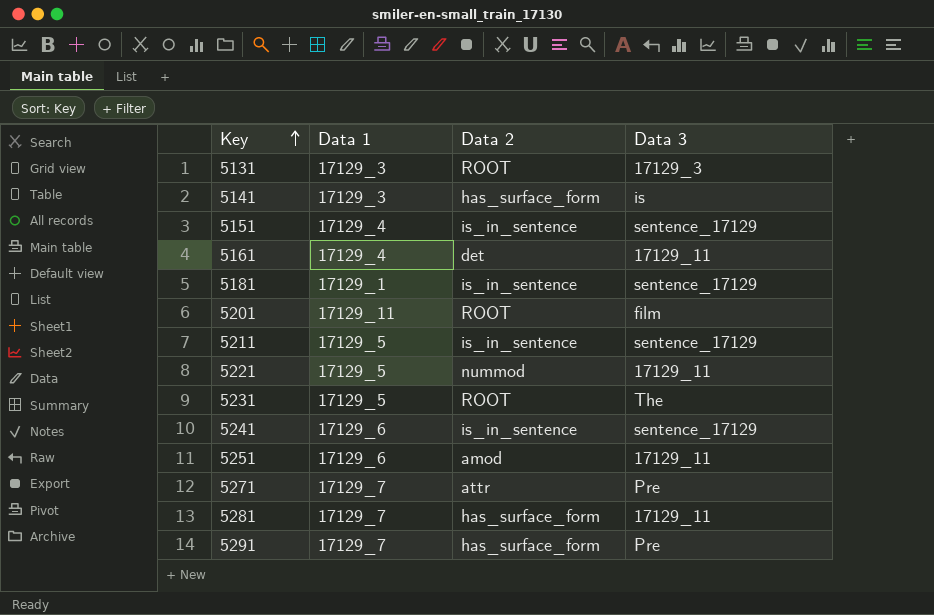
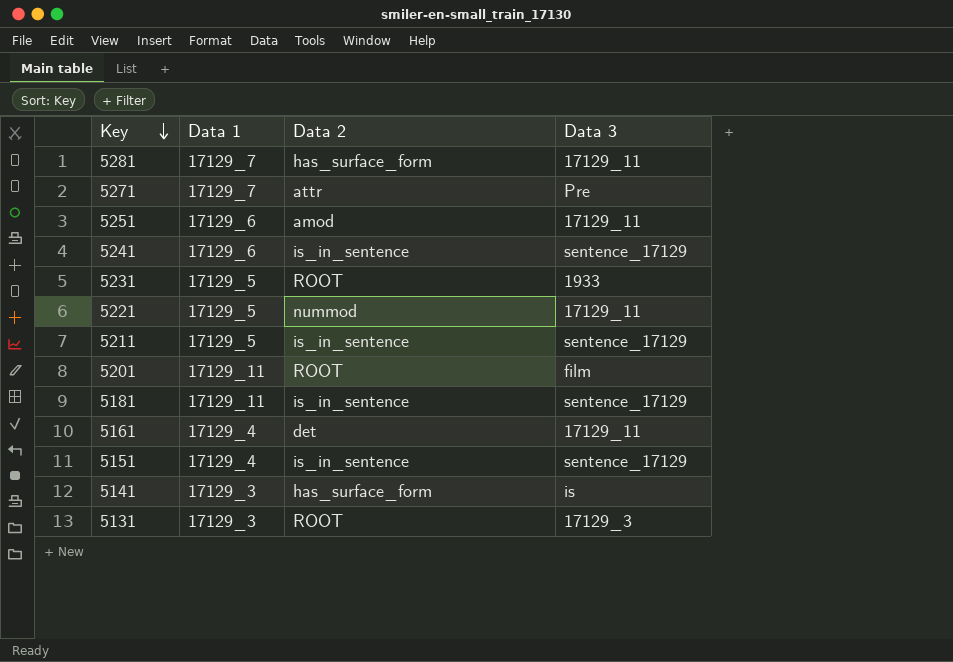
row order: Key ascending -> Key descending
row 5291: 17129_7 | has_surface_form | Pre -> none
5231 | Data 3: The -> 1933
5181 | Data 1: 17129_1 -> 17129_11

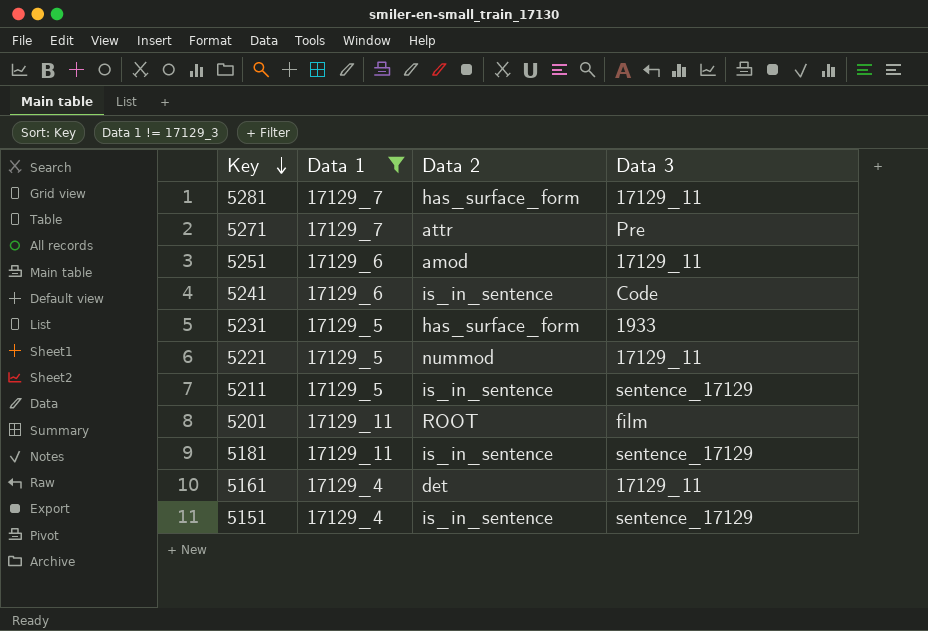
filter: none -> Data 1 != 17129_3
5241 | Data 3: sentence_17129 -> Code
5231 | Data 2: ROOT -> has_surface_form

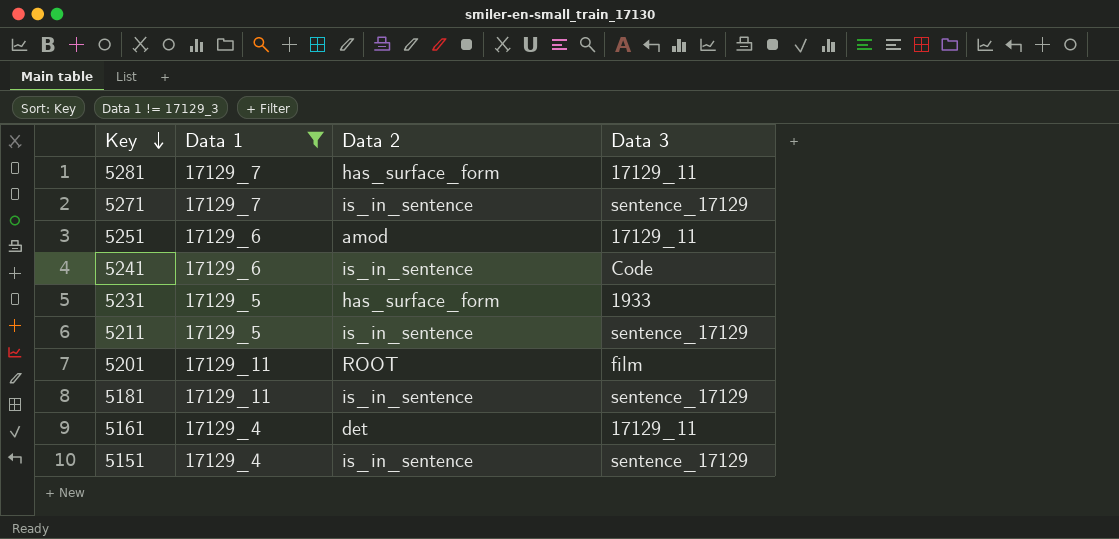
row 5221: 17129_5 | nummod | 17129_11 -> none
5271 | Data 2: attr -> is_in_sentence
5271 | Data 3: Pre -> sentence_17129

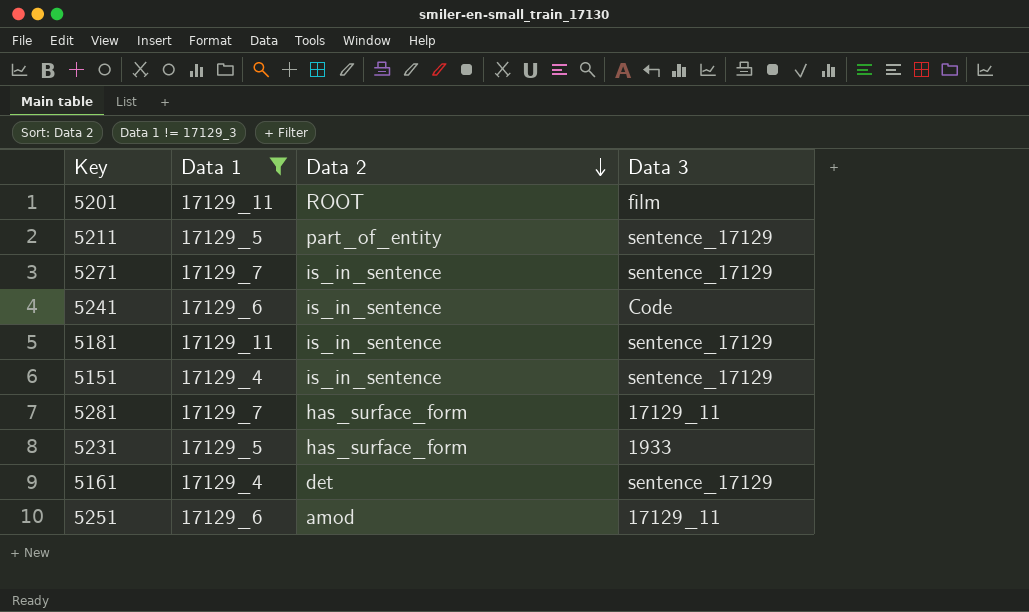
row order: Key descending -> Data 2 descending
5211 | Data 2: is_in_sentence -> part_of_entity
5161 | Data 3: 17129_11 -> sentence_17129

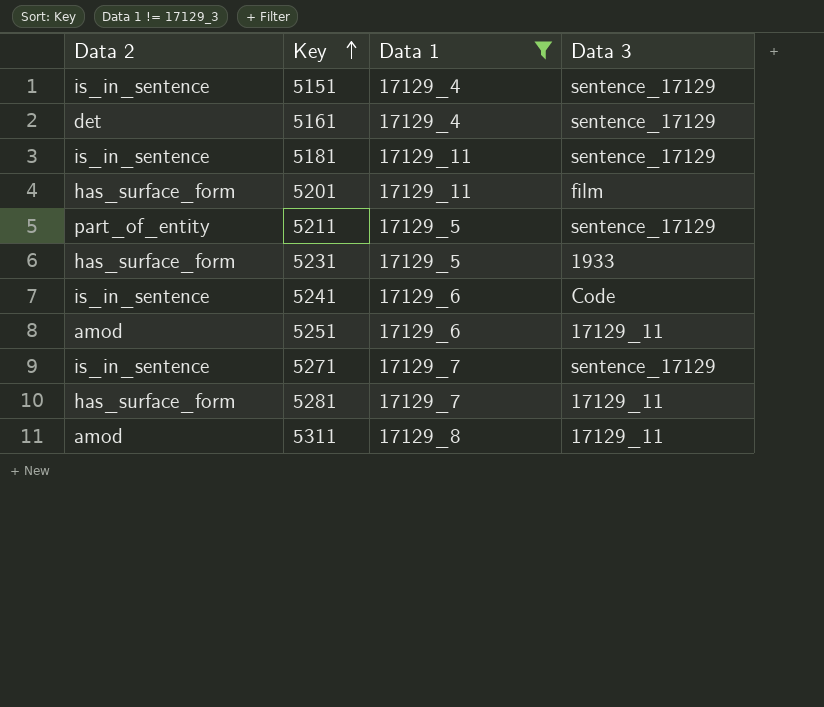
row order: Data 2 descending -> Key ascending
column Data 2 | position: 3 -> 1
5201 | Data 2: ROOT -> has_surface_form
row 5311: none -> amod | 17129_8 | 17129_11

